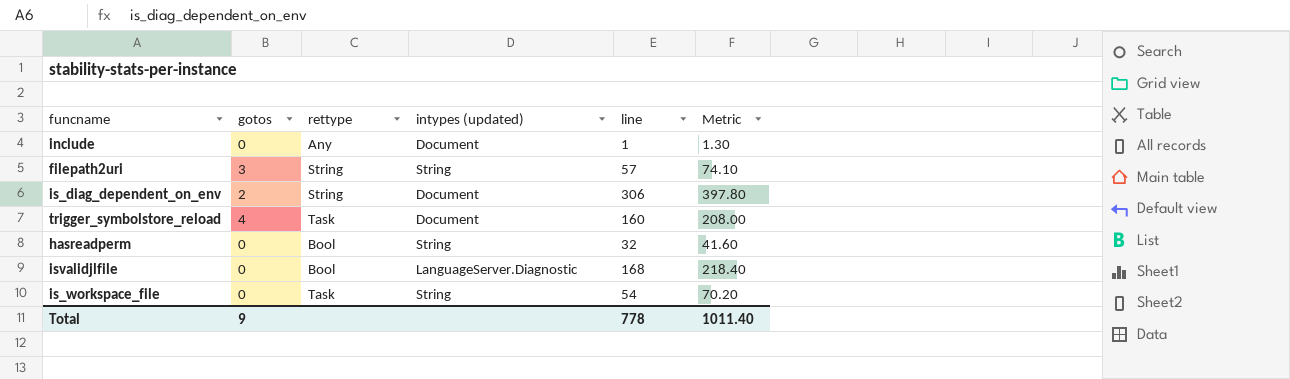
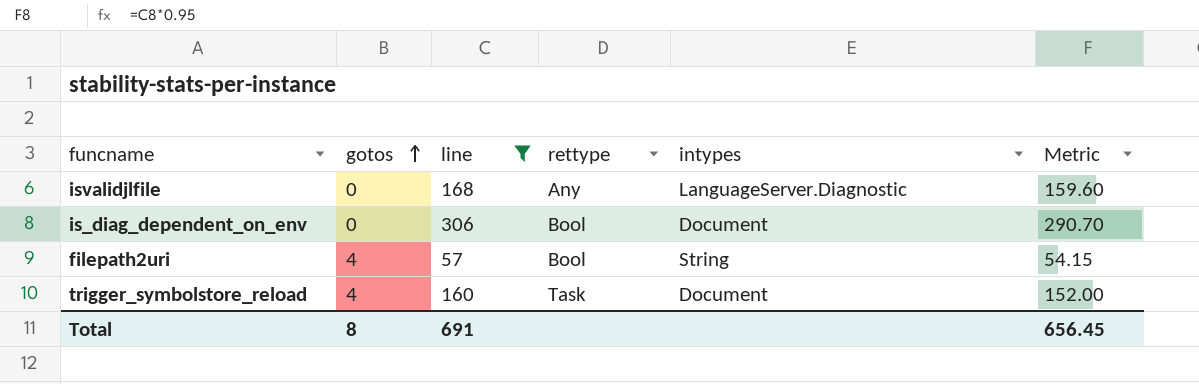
filter: none -> line >= 57
row order: none -> gotos ascending
column line | position: 5 -> 3
column name: intypes (updated) -> intypes
column Metric | formula: [line] * 1.3 -> [line] * 0.95
isvalidjlfile | rettype: Bool -> Any
is_diag_dependent_on_env | gotos: 2 -> 0
is_diag_dependent_on_env | rettype: String -> Bool
filepath2uri | gotos: 3 -> 4
filepath2uri | rettype: String -> Bool
Total | gotos: 9 -> 8
Total | line: 778 -> 691
Total | Metric: 1011.40 -> 656.45

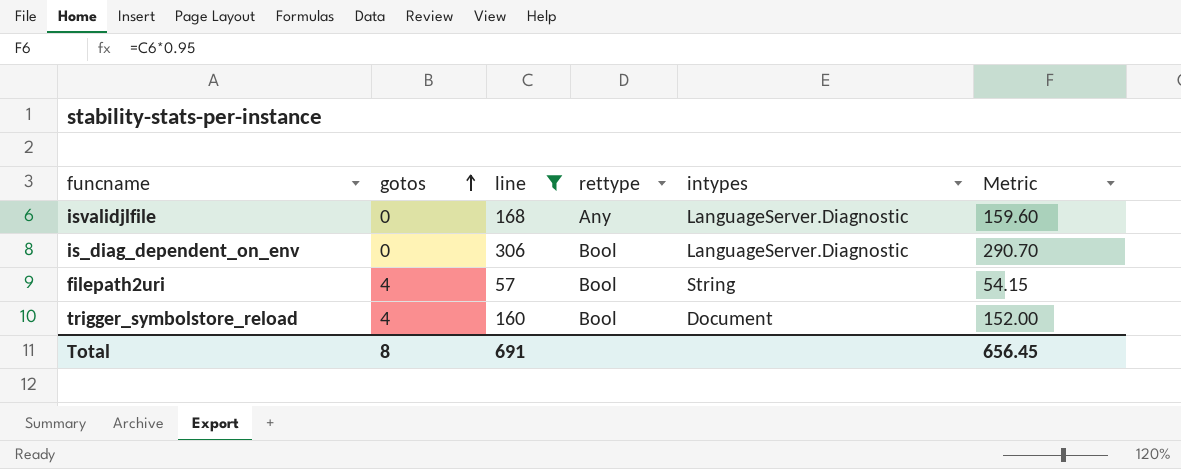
is_diag_dependent_on_env | intypes: Document -> LanguageServer.Diagnostic
trigger_symbolstore_reload | rettype: Task -> Bool

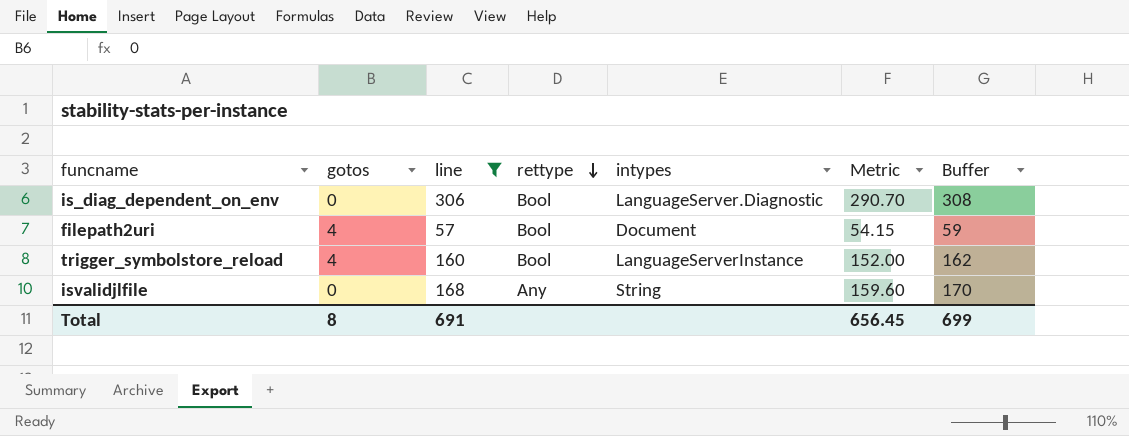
row order: gotos ascending -> rettype descending
column Buffer | formula: none -> [line] + 2
filepath2uri | intypes: String -> Document
trigger_symbolstore_reload | intypes: Document -> LanguageServerInstance
isvalidjlfile | intypes: LanguageServer.Diagnostic -> String

